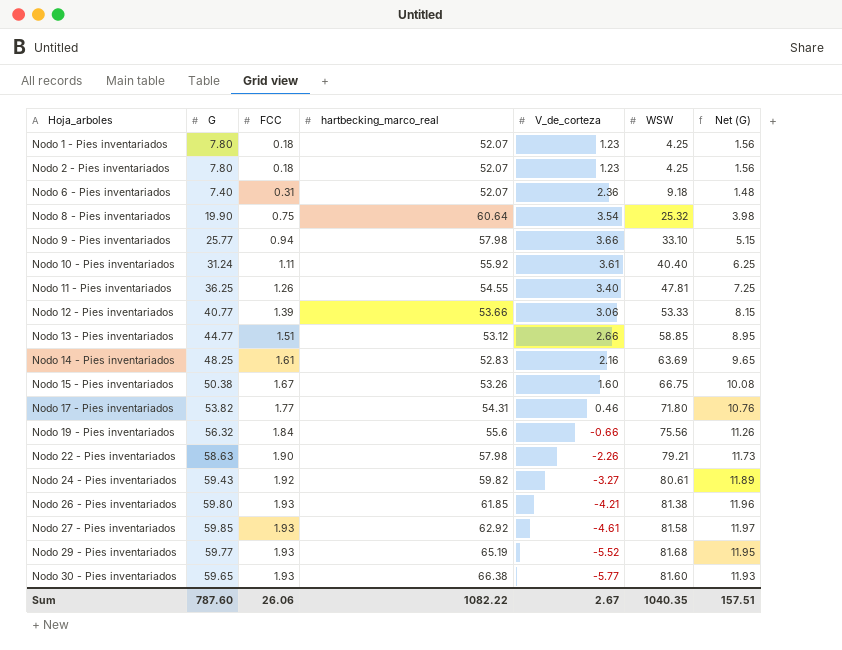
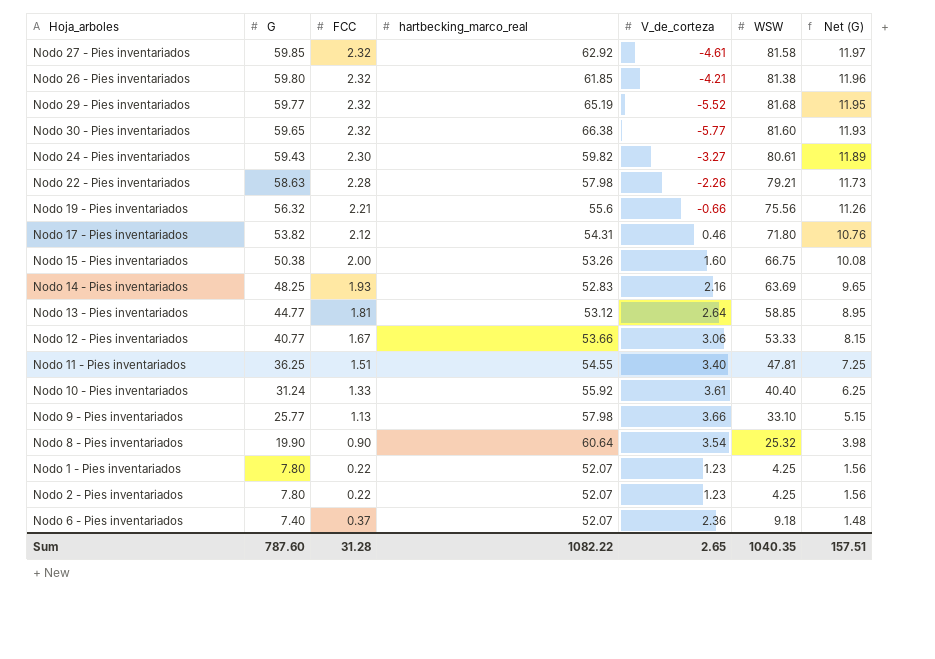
row order: Hoja_arboles ascending -> G descending
Nodo 27 - Pies inventariados | FCC: 1.93 -> 2.32
Nodo 26 - Pies inventariados | FCC: 1.93 -> 2.32
Nodo 29 - Pies inventariados | FCC: 1.93 -> 2.32
Nodo 30 - Pies inventariados | FCC: 1.93 -> 2.32
Nodo 24 - Pies inventariados | FCC: 1.92 -> 2.30
Nodo 22 - Pies inventariados | FCC: 1.90 -> 2.28
Nodo 19 - Pies inventariados | FCC: 1.84 -> 2.21
Nodo 17 - Pies inventariados | FCC: 1.77 -> 2.12
Nodo 15 - Pies inventariados | FCC: 1.67 -> 2.00
Nodo 14 - Pies inventariados | FCC: 1.61 -> 1.93
Nodo 13 - Pies inventariados | FCC: 1.51 -> 1.81
Nodo 13 - Pies inventariados | V_de_corteza: 2.66 -> 2.64
Nodo 12 - Pies inventariados | FCC: 1.39 -> 1.67
Nodo 11 - Pies inventariados | FCC: 1.26 -> 1.51
Nodo 10 - Pies inventariados | FCC: 1.11 -> 1.33
Nodo 9 - Pies inventariados | FCC: 0.94 -> 1.13
Nodo 8 - Pies inventariados | FCC: 0.75 -> 0.90
Nodo 1 - Pies inventariados | FCC: 0.18 -> 0.22
Nodo 2 - Pies inventariados | FCC: 0.18 -> 0.22
Nodo 6 - Pies inventariados | FCC: 0.31 -> 0.37
Sum | FCC: 26.06 -> 31.28
Sum | V_de_corteza: 2.67 -> 2.65

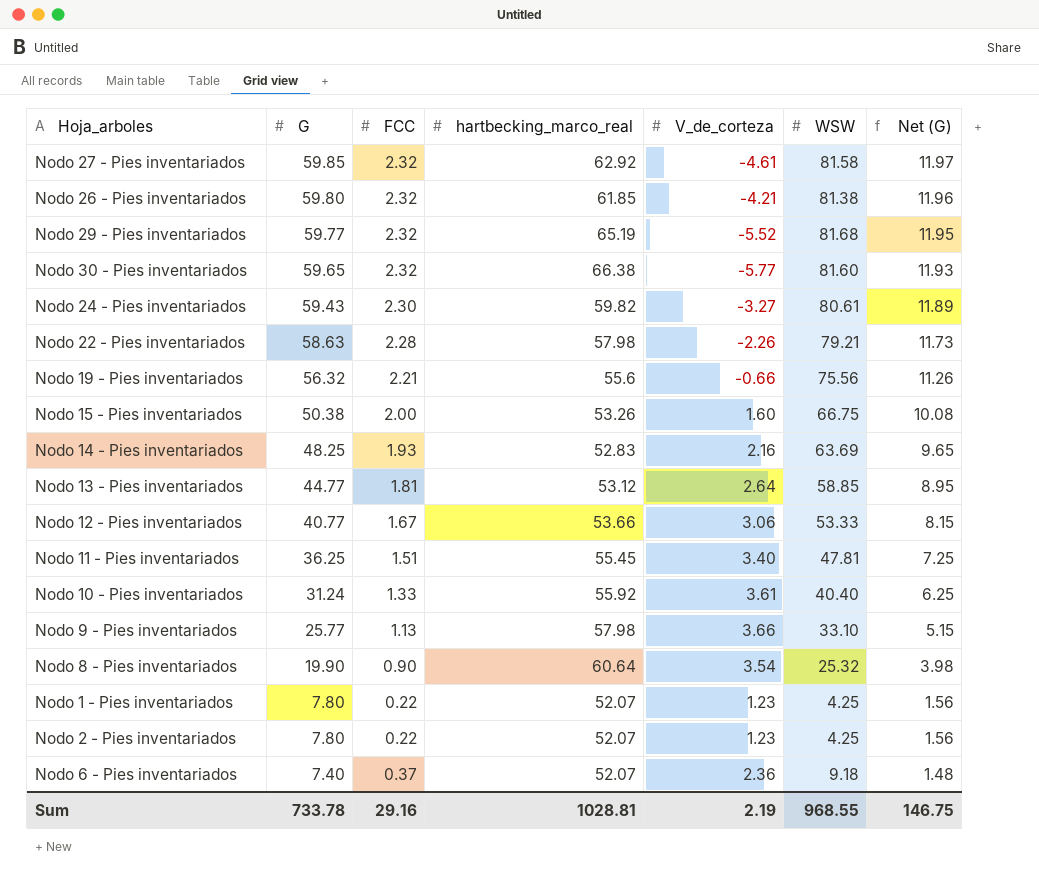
row Nodo 17 - Pies inventariados: 53.82 | 2.12 | 54.31 | 0.46 | 71.80 | 10.76 -> none
Nodo 11 - Pies inventariados | hartbecking_marco_real: 54.55 -> 55.45
Sum | G: 787.60 -> 733.78
Sum | FCC: 31.28 -> 29.16
Sum | hartbecking_marco_real: 1082.22 -> 1028.81
Sum | V_de_corteza: 2.65 -> 2.19
Sum | WSW: 1040.35 -> 968.55
Sum | Net (G): 157.51 -> 146.75

